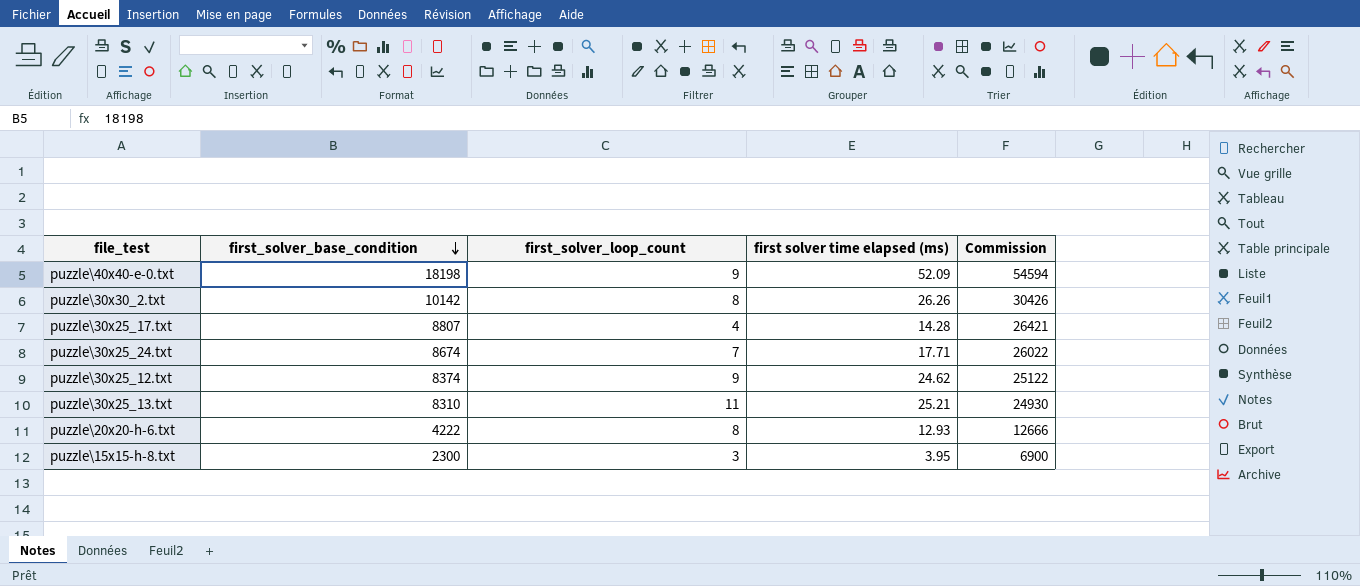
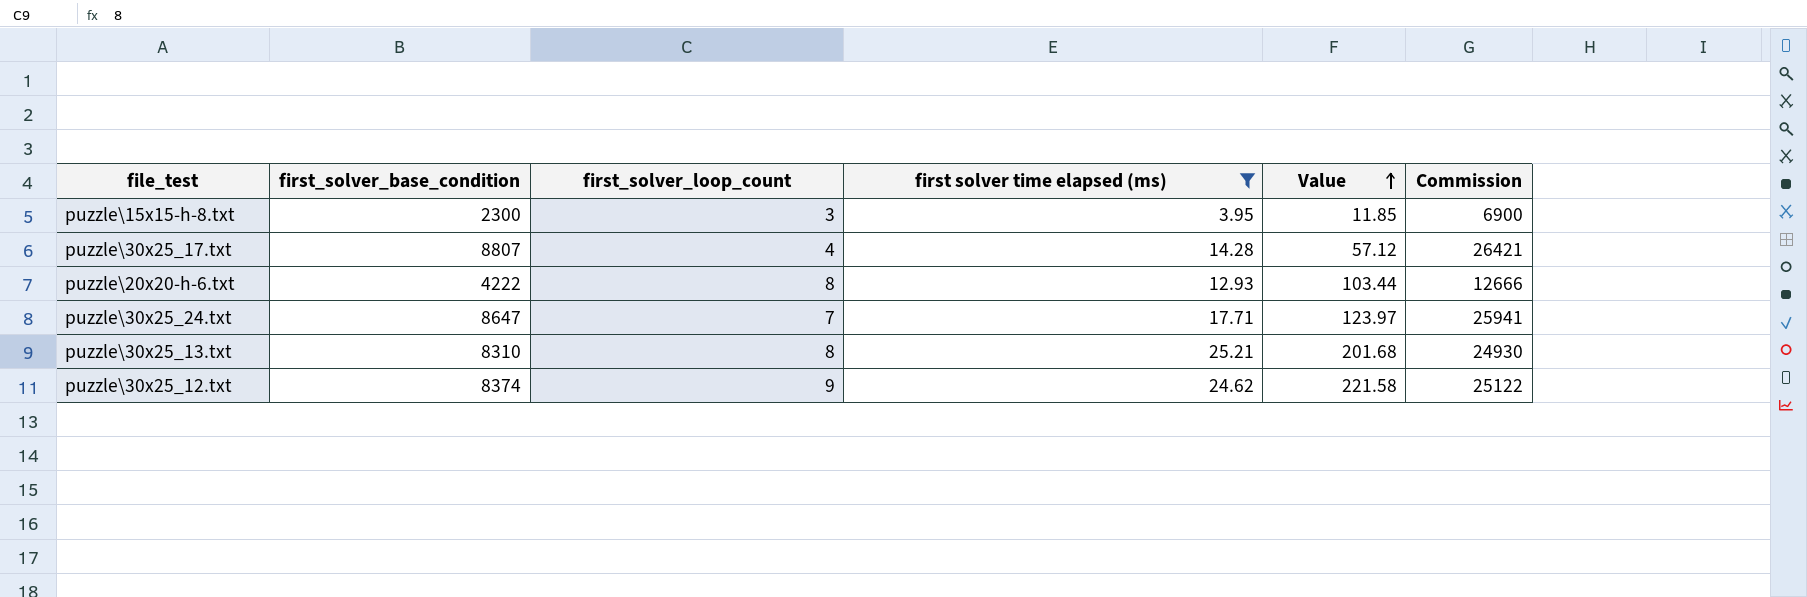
filter: none -> first solver time elapsed (ms) <= 25.21
row order: first_solver_base_condition descending -> Value ascending
column Value | formula: none -> [first_solver_loop_count] * [first solver time elapsed (ms)]
puzzle\30x25_24.txt | first_solver_base_condition: 8674 -> 8647
puzzle\30x25_24.txt | Commission: 26022 -> 25941
puzzle\30x25_13.txt | first_solver_loop_count: 11 -> 8

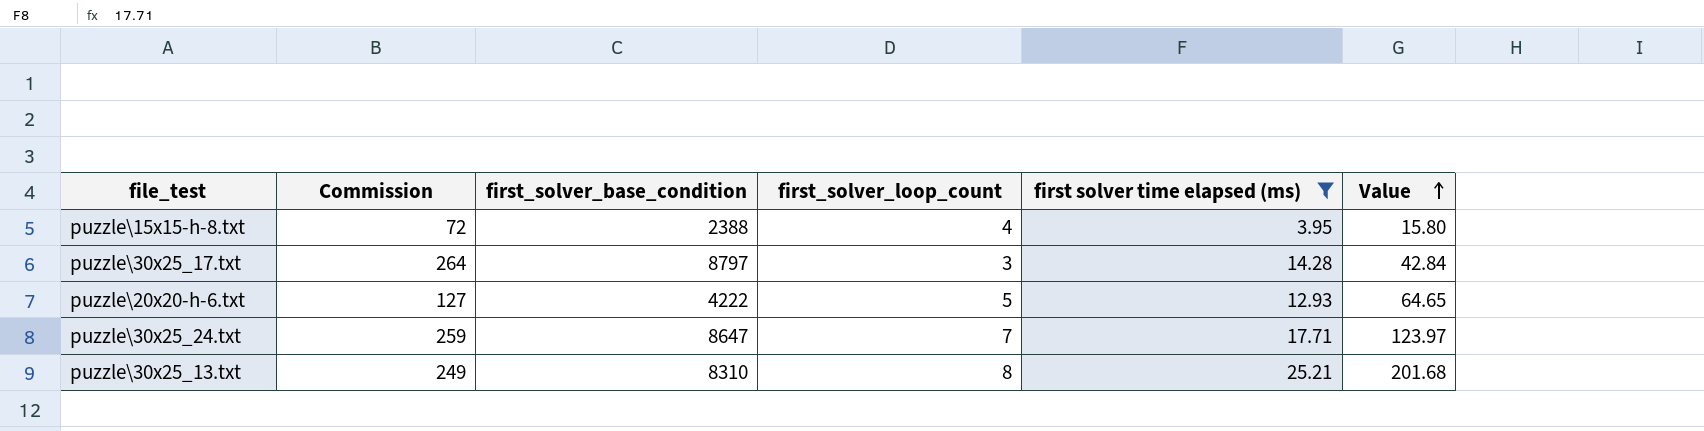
column Commission | formula: [first_solver_base_condition] * 3 -> [first_solver_base_condition] * 0.03
column Commission | position: 6 -> 2
row puzzle\30x25_12.txt: 8374 | 9 | 24.62 | 221.58 | 25122 -> none
puzzle\15x15-h-8.txt | first_solver_base_condition: 2300 -> 2388
puzzle\15x15-h-8.txt | first_solver_loop_count: 3 -> 4
puzzle\15x15-h-8.txt | Value: 11.85 -> 15.80
puzzle\30x25_17.txt | first_solver_base_condition: 8807 -> 8797
puzzle\30x25_17.txt | first_solver_loop_count: 4 -> 3
puzzle\30x25_17.txt | Value: 57.12 -> 42.84
puzzle\20x20-h-6.txt | first_solver_loop_count: 8 -> 5
puzzle\20x20-h-6.txt | Value: 103.44 -> 64.65

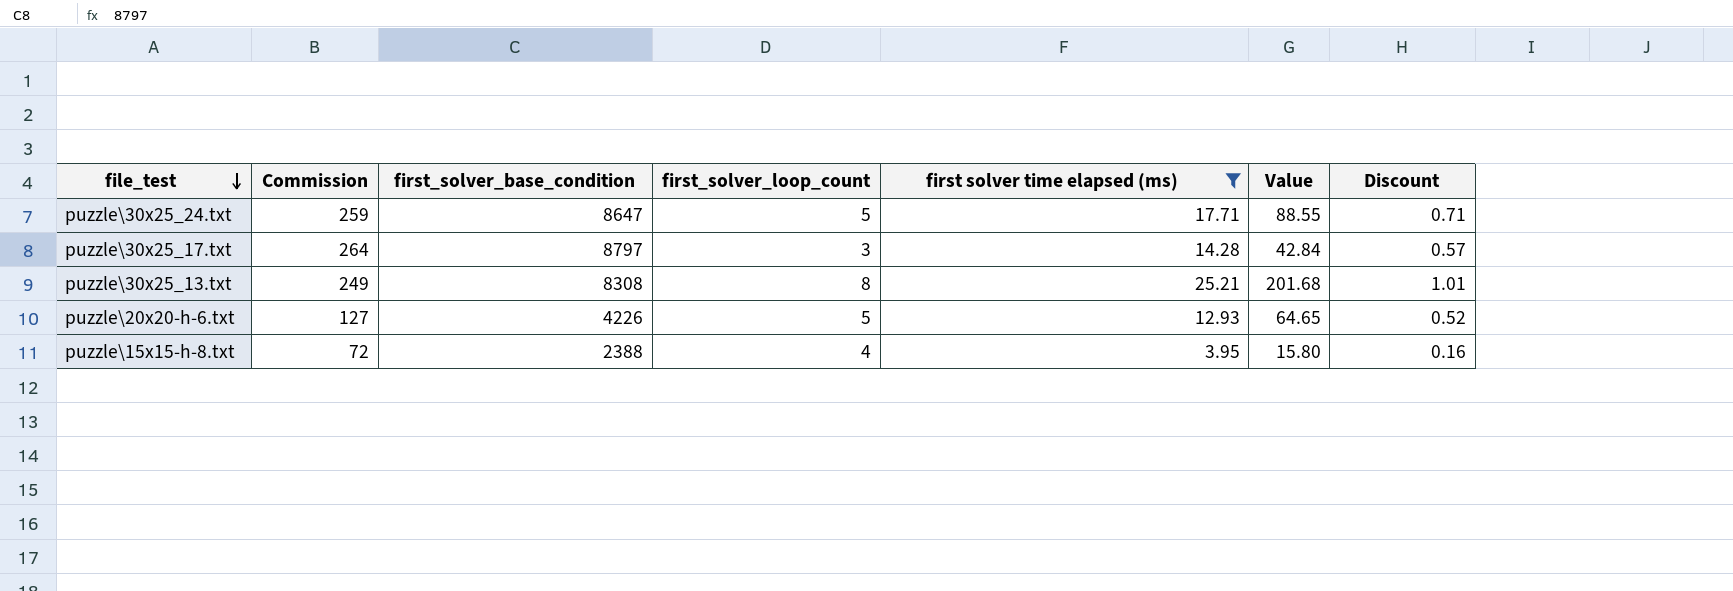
row order: Value ascending -> file_test descending
column Discount | formula: none -> [first solver time elapsed (ms)] * 0.04
puzzle\30x25_24.txt | first_solver_loop_count: 7 -> 5
puzzle\30x25_24.txt | Value: 123.97 -> 88.55
puzzle\30x25_13.txt | first_solver_base_condition: 8310 -> 8308
puzzle\20x20-h-6.txt | first_solver_base_condition: 4222 -> 4226

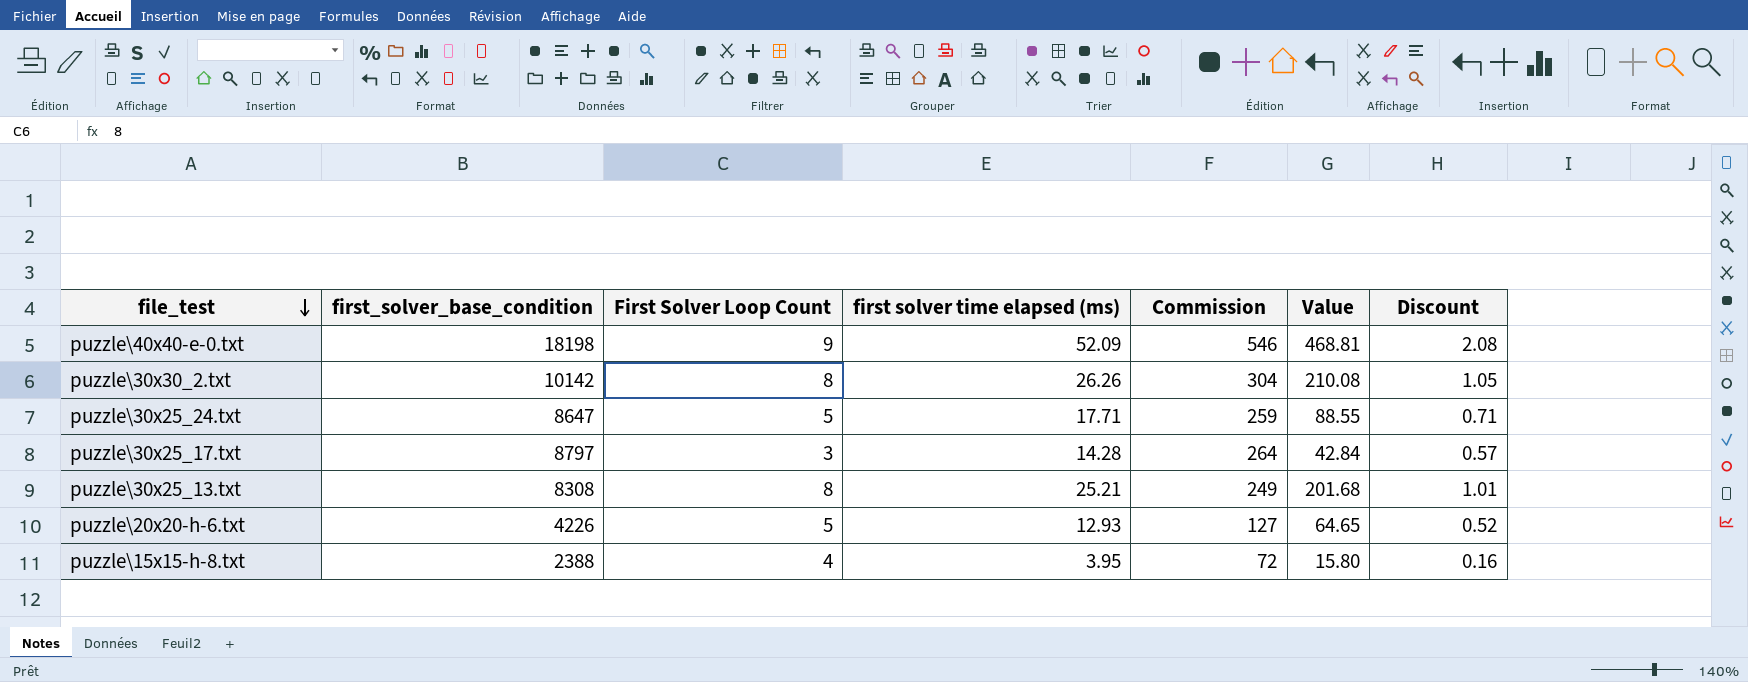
filter: first solver time elapsed (ms) <= 25.21 -> none
column name: first_solver_loop_count -> First Solver Loop Count
column Commission | position: 2 -> 5

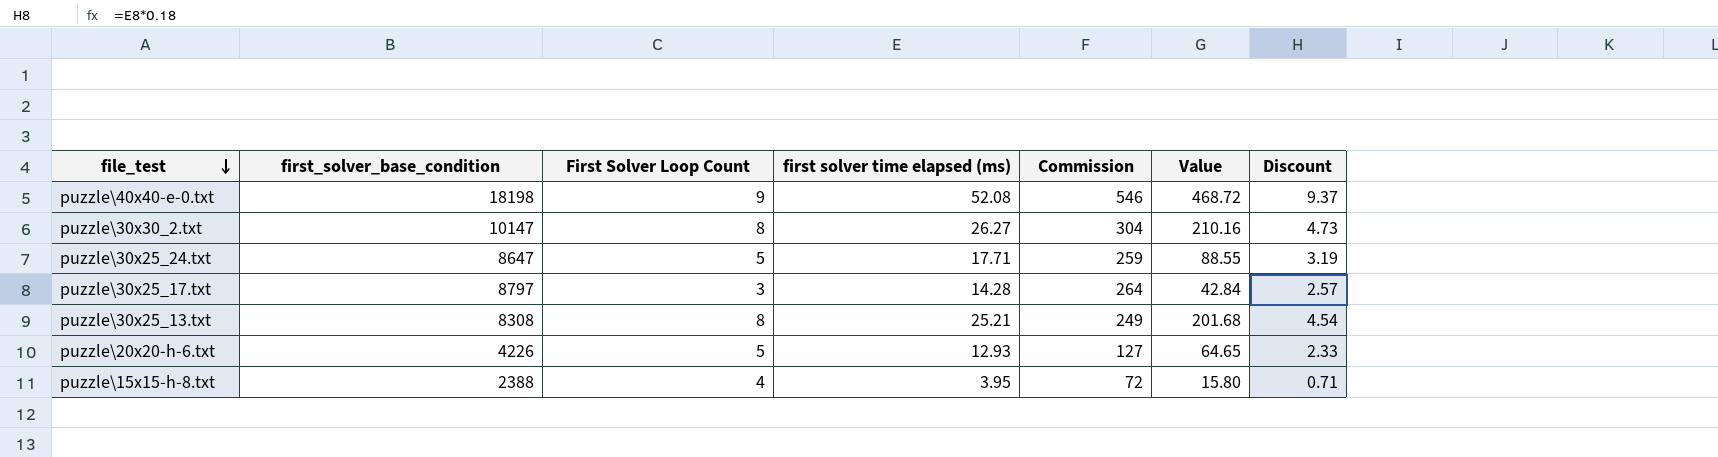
column Discount | formula: [first solver time elapsed (ms)] * 0.04 -> [first solver time elapsed (ms)] * 0.18
puzzle\40x40-e-0.txt | first solver time elapsed (ms): 52.09 -> 52.08
puzzle\40x40-e-0.txt | Value: 468.81 -> 468.72
puzzle\30x30_2.txt | first_solver_base_condition: 10142 -> 10147
puzzle\30x30_2.txt | first solver time elapsed (ms): 26.26 -> 26.27
puzzle\30x30_2.txt | Value: 210.08 -> 210.16

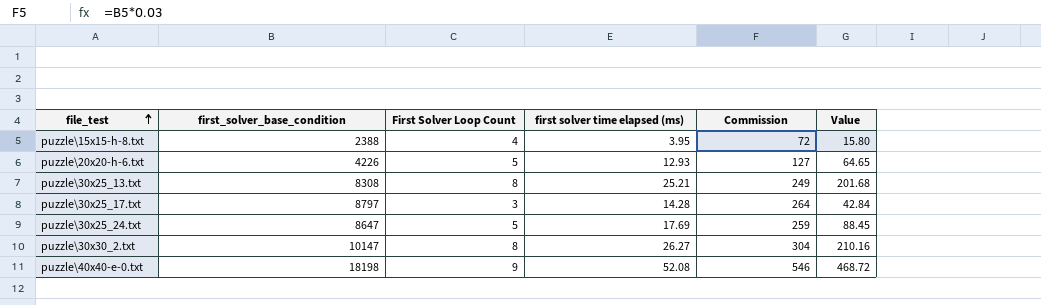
row order: file_test descending -> file_test ascending
column Discount | formula: [first solver time elapsed (ms)] * 0.18 -> none
puzzle\30x25_24.txt | first solver time elapsed (ms): 17.71 -> 17.69
puzzle\30x25_24.txt | Value: 88.55 -> 88.45

